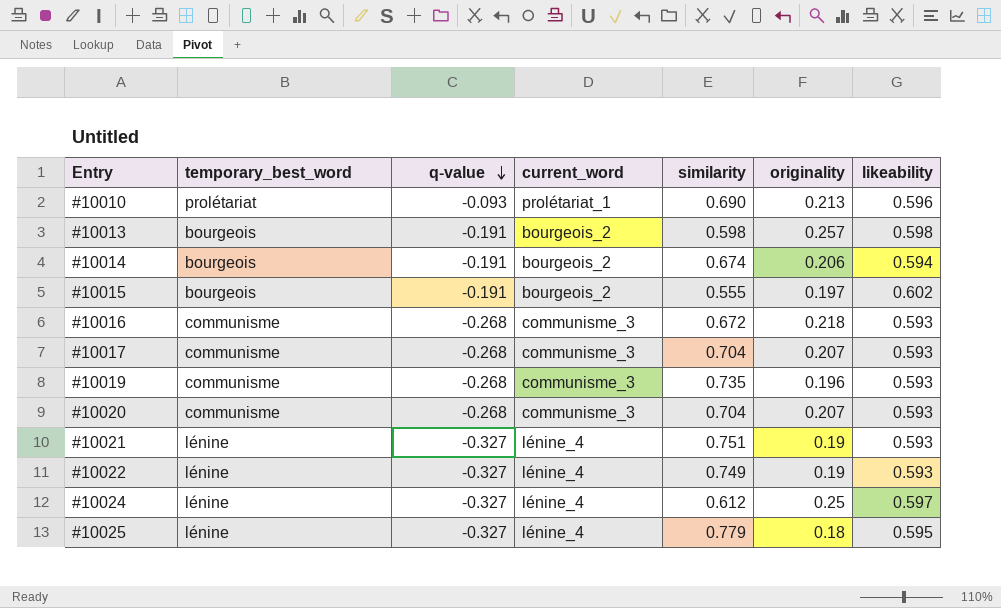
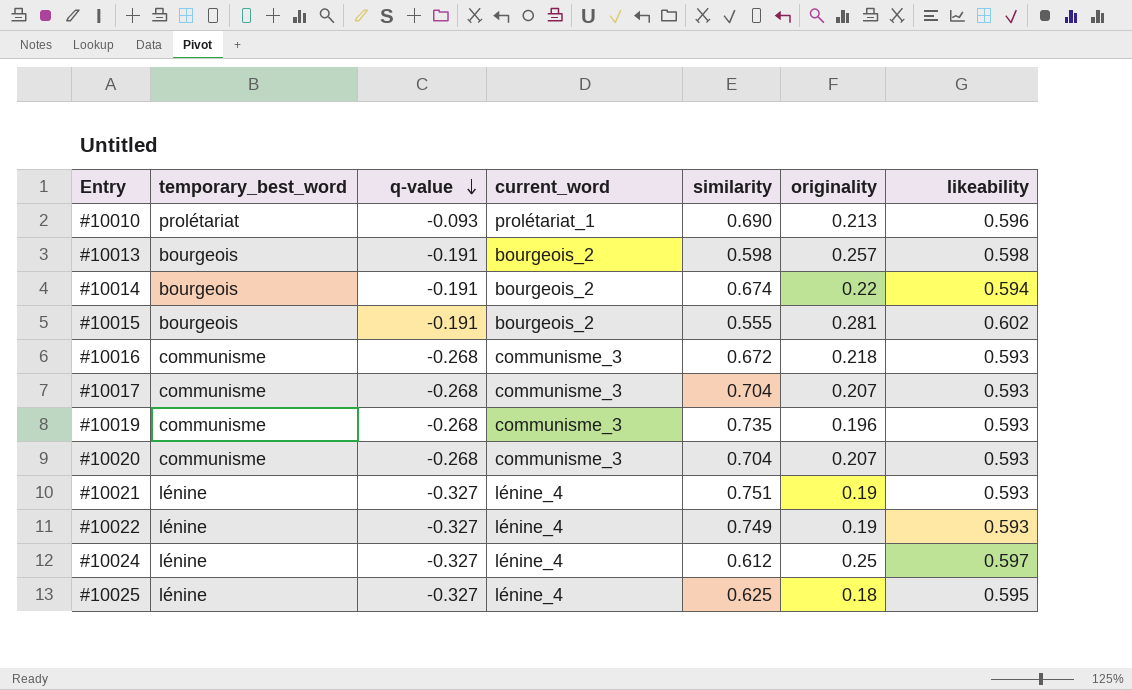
#10014 | originality: 0.206 -> 0.22
#10015 | originality: 0.197 -> 0.281
#10025 | similarity: 0.779 -> 0.625

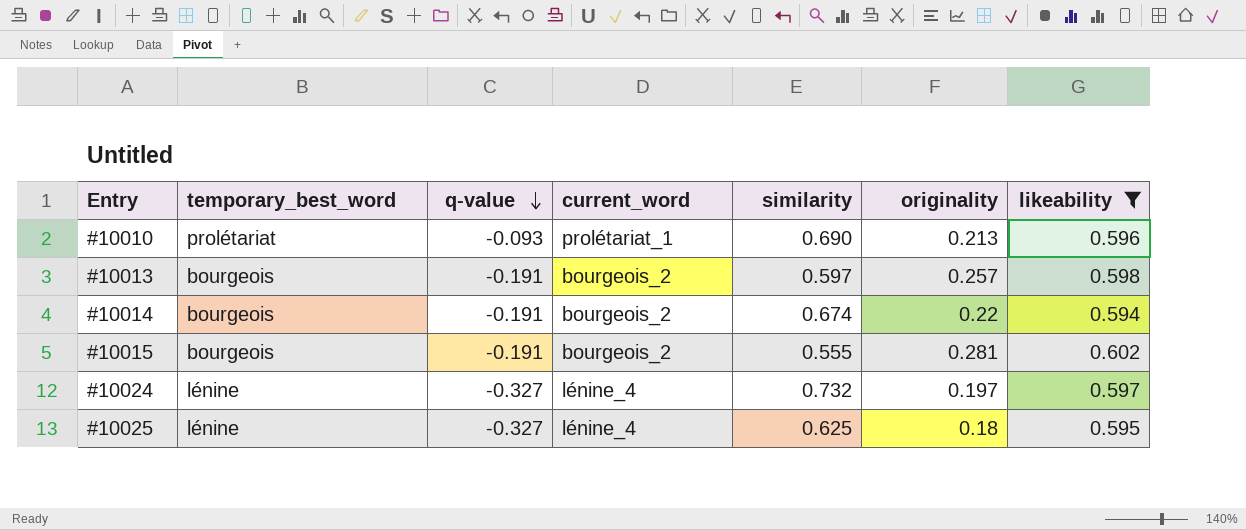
filter: none -> likeability != 0.593
#10013 | similarity: 0.598 -> 0.597
#10024 | similarity: 0.612 -> 0.732
#10024 | originality: 0.25 -> 0.197

